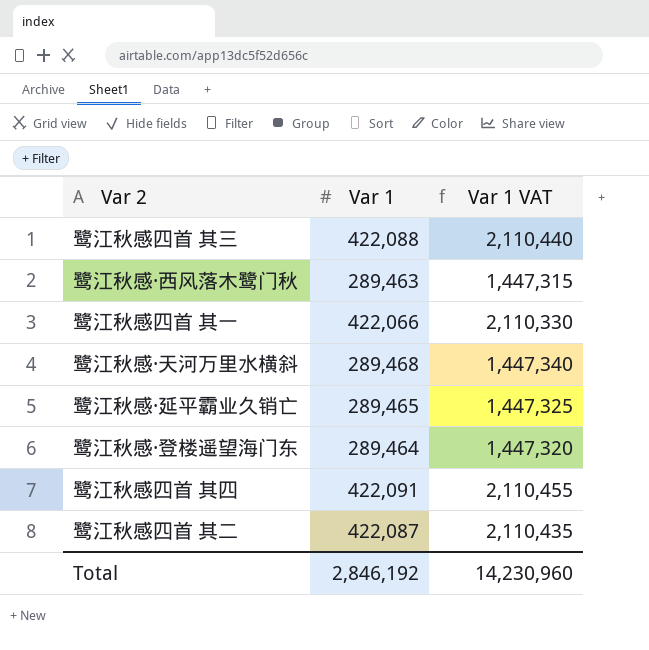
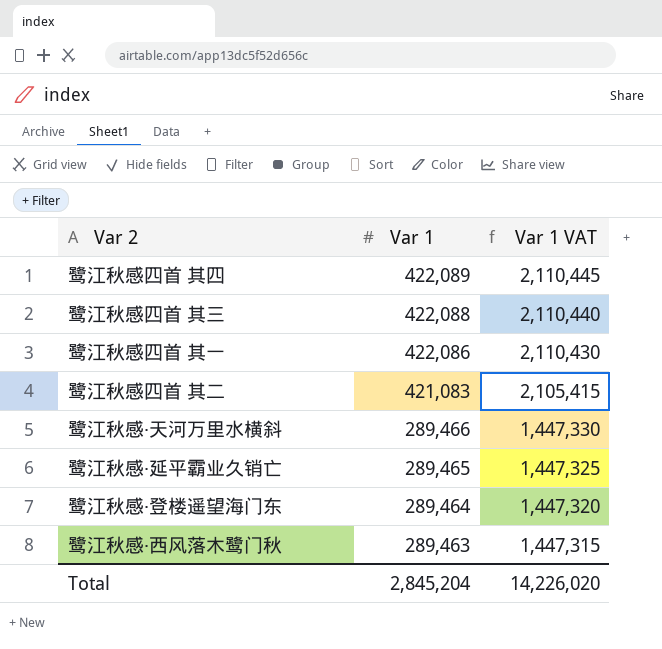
row order: none -> Var 1 descending
鹭江秋感四首 其四 | Var 1: 422,091 -> 422,089
鹭江秋感四首 其四 | Var 1 VAT: 2,110,455 -> 2,110,445
鹭江秋感四首 其一 | Var 1: 422,066 -> 422,086
鹭江秋感四首 其一 | Var 1 VAT: 2,110,330 -> 2,110,430
鹭江秋感四首 其二 | Var 1: 422,087 -> 421,083
鹭江秋感四首 其二 | Var 1 VAT: 2,110,435 -> 2,105,415
鹭江秋感·天河万里水横斜 | Var 1: 289,468 -> 289,466
鹭江秋感·天河万里水横斜 | Var 1 VAT: 1,447,340 -> 1,447,330
Total | Var 1: 2,846,192 -> 2,845,204
Total | Var 1 VAT: 14,230,960 -> 14,226,020

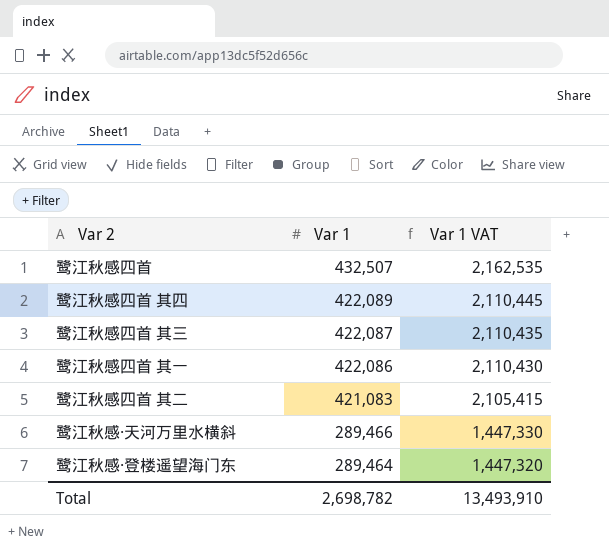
row 鹭江秋感·延平霸业久销亡: 289,465 | 1,447,325 -> none
row 鹭江秋感·西风落木鹭门秋: 289,463 | 1,447,315 -> none
row 鹭江秋感四首: none -> 432,507 | 2,162,535
鹭江秋感四首 其三 | Var 1: 422,088 -> 422,087
鹭江秋感四首 其三 | Var 1 VAT: 2,110,440 -> 2,110,435
Total | Var 1: 2,845,204 -> 2,698,782
Total | Var 1 VAT: 14,226,020 -> 13,493,910

